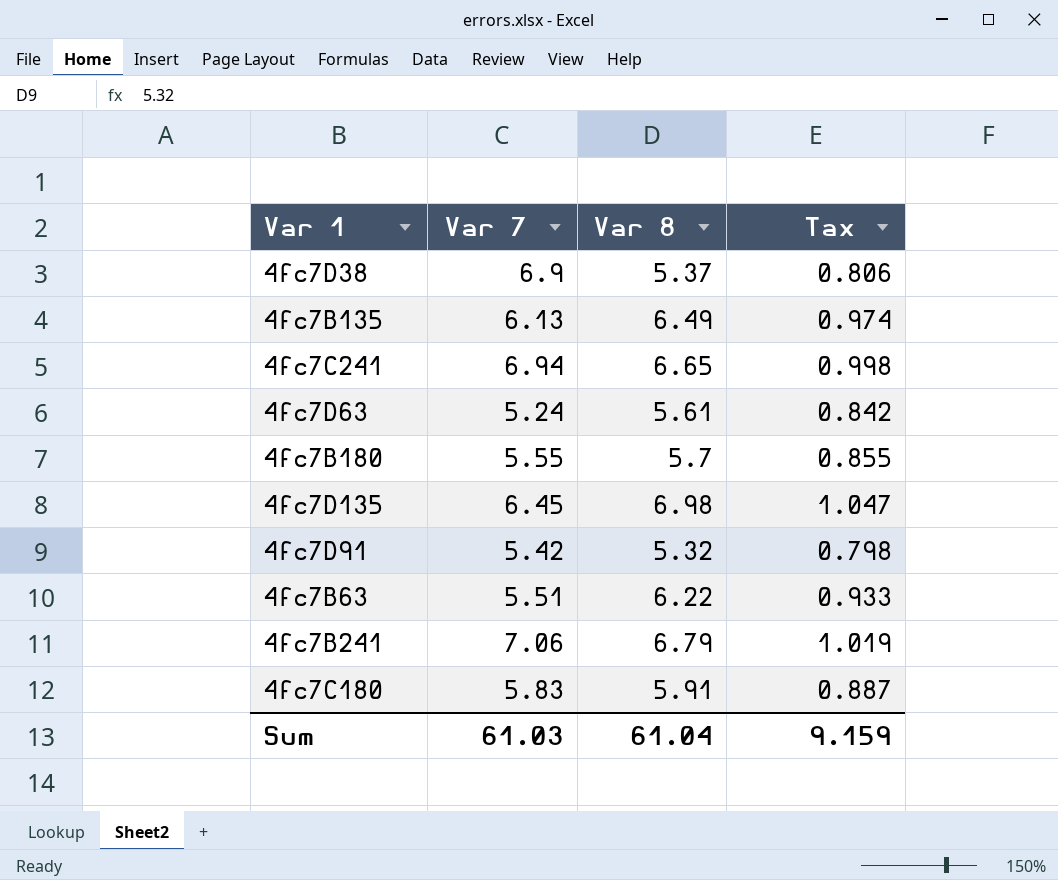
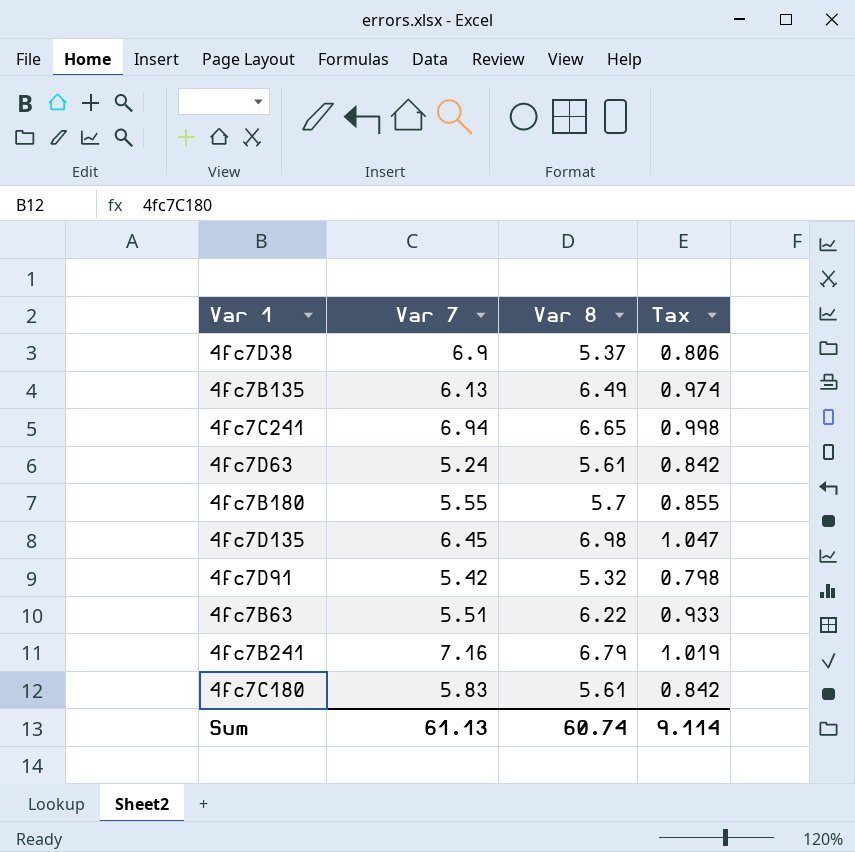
4fc7B241 | Var 7: 7.06 -> 7.16
4fc7C180 | Var 8: 5.91 -> 5.61
4fc7C180 | Tax: 0.887 -> 0.842
Sum | Var 7: 61.03 -> 61.13
Sum | Var 8: 61.04 -> 60.74
Sum | Tax: 9.159 -> 9.114

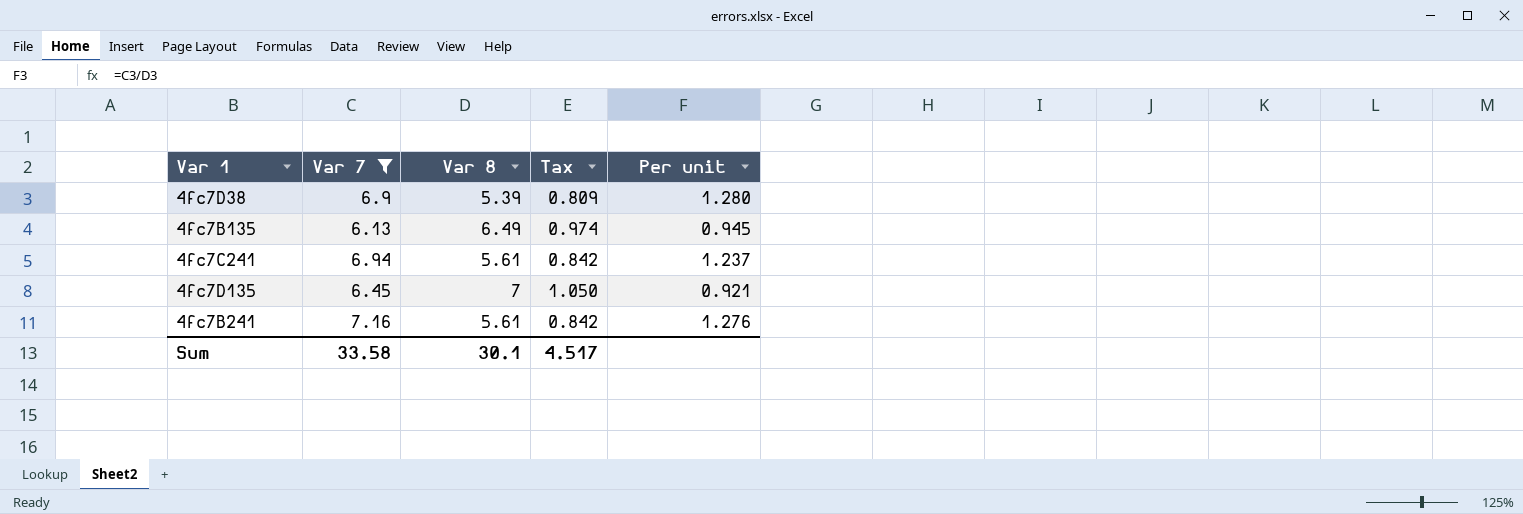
filter: none -> Var 7 >= 6.13
column Per unit | formula: none -> [Var 7] / [Var 8]
4fc7D38 | Var 8: 5.37 -> 5.39
4fc7D38 | Tax: 0.806 -> 0.809
4fc7C241 | Var 8: 6.65 -> 5.61
4fc7C241 | Tax: 0.998 -> 0.842
4fc7D135 | Var 8: 6.98 -> 7
4fc7D135 | Tax: 1.047 -> 1.050
4fc7B241 | Var 8: 6.79 -> 5.61
4fc7B241 | Tax: 1.019 -> 0.842
Sum | Var 7: 61.13 -> 33.58
Sum | Var 8: 60.74 -> 30.1
Sum | Tax: 9.114 -> 4.517

